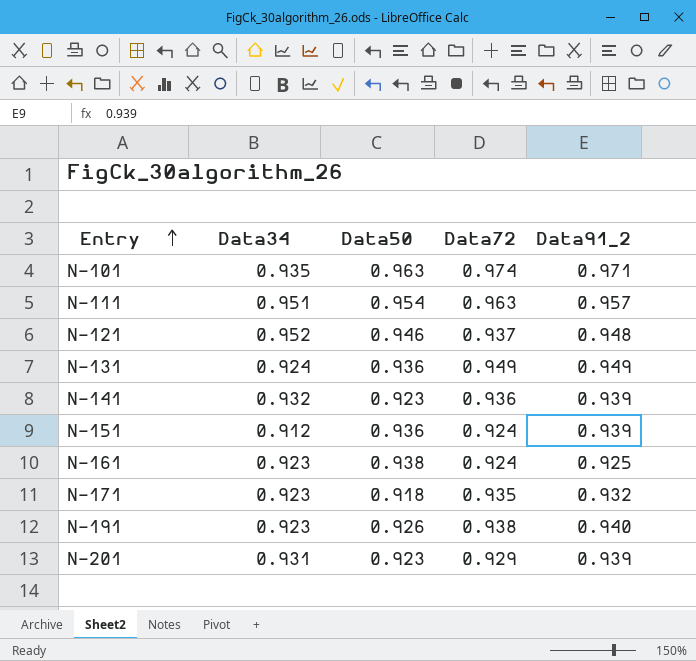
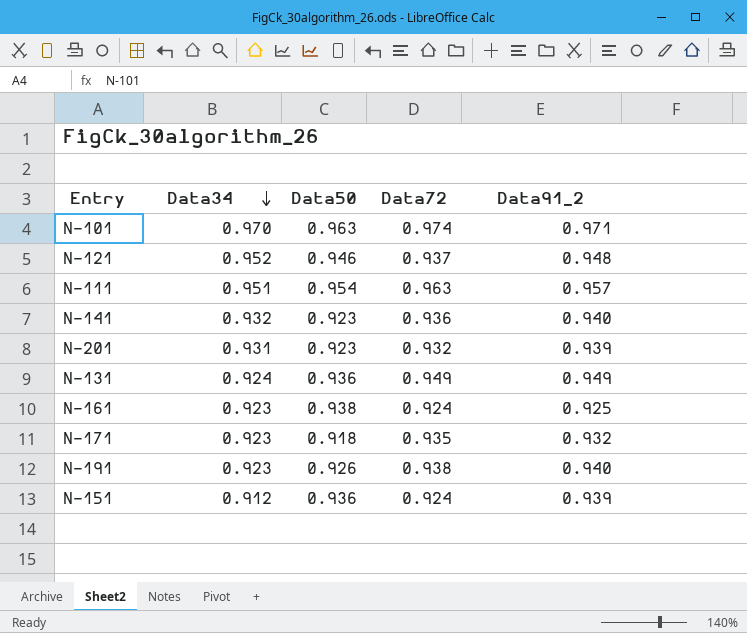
row order: Entry ascending -> Data34 descending
N-101 | Data34: 0.935 -> 0.970
N-141 | Data91_2: 0.939 -> 0.940
N-201 | Data72: 0.929 -> 0.932

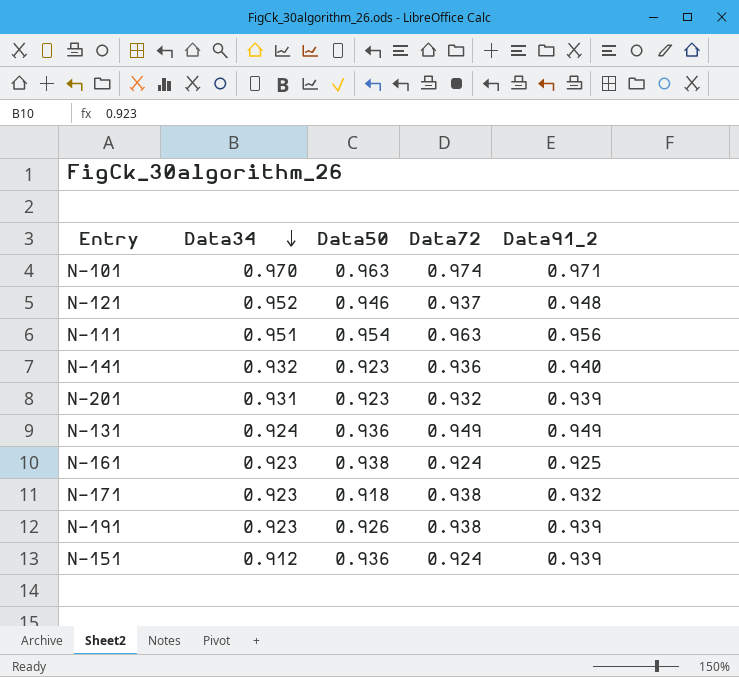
N-111 | Data91_2: 0.957 -> 0.956
N-171 | Data72: 0.935 -> 0.938
N-191 | Data91_2: 0.940 -> 0.939

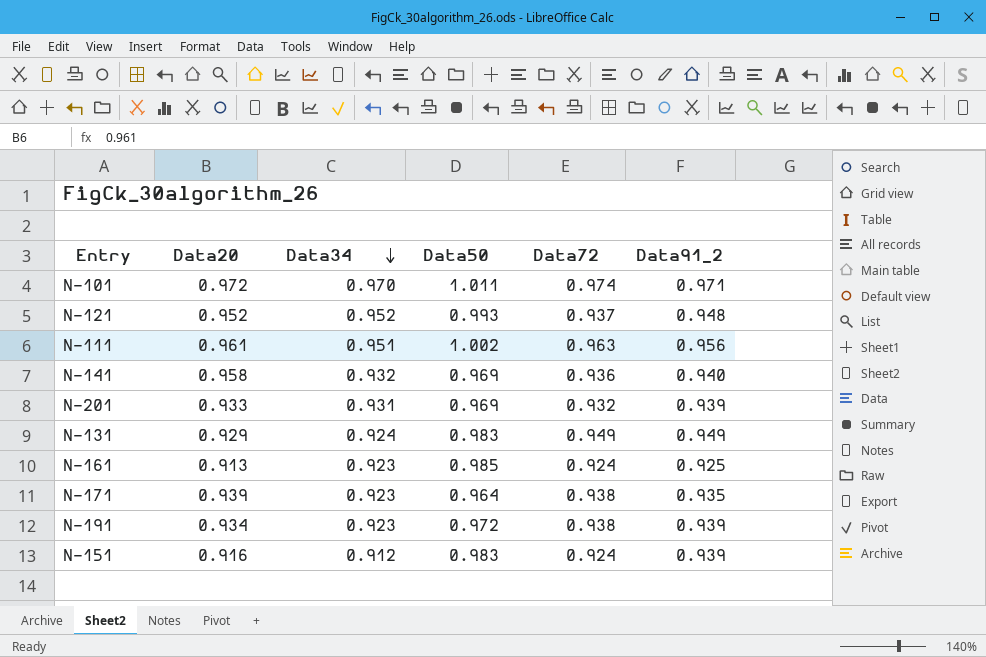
column Data20 | position: none -> 2
N-101 | Data50: 0.963 -> 1.011
N-121 | Data50: 0.946 -> 0.993
N-111 | Data50: 0.954 -> 1.002
N-141 | Data50: 0.923 -> 0.969
N-201 | Data50: 0.923 -> 0.969
N-131 | Data50: 0.936 -> 0.983
N-161 | Data50: 0.938 -> 0.985
N-171 | Data50: 0.918 -> 0.964
N-171 | Data91_2: 0.932 -> 0.935
N-191 | Data50: 0.926 -> 0.972
N-151 | Data50: 0.936 -> 0.983

